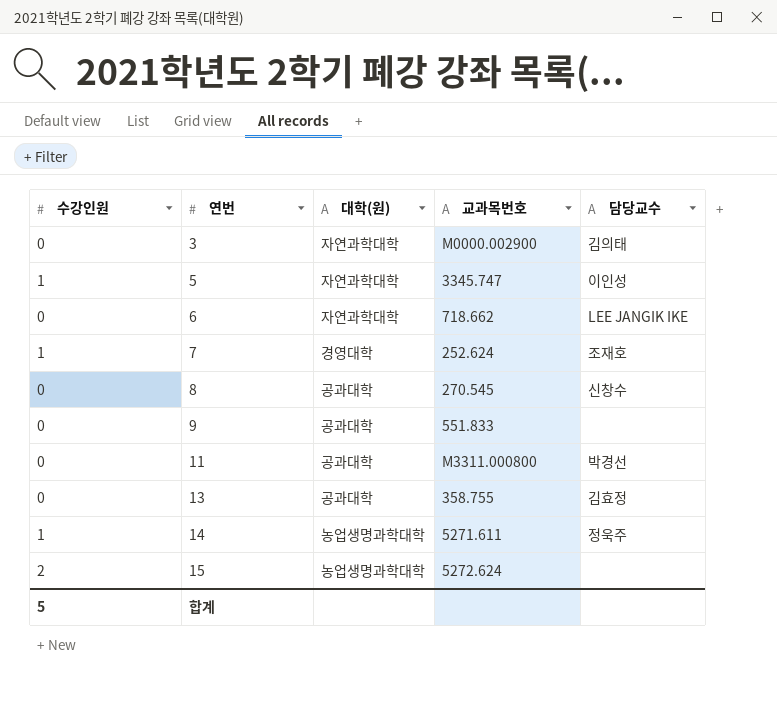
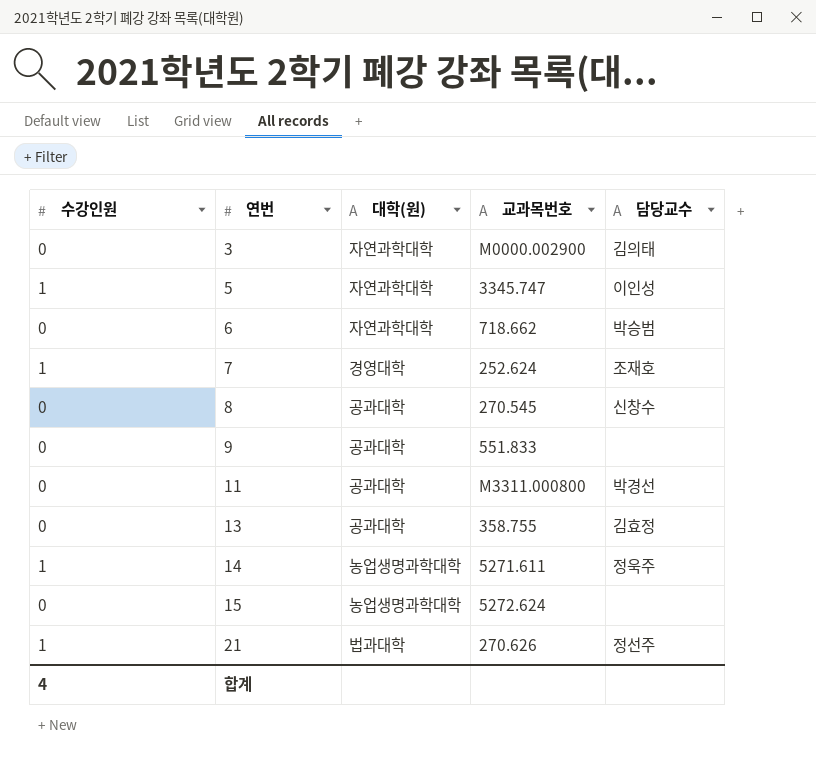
6 | 담당교수: LEE JANGIK IKE -> 박승범
15 | 수강인원: 2 -> 0
row 21: none -> 1 | 법과대학 | 270.626 | 정선주
합계 | 수강인원: 5 -> 4

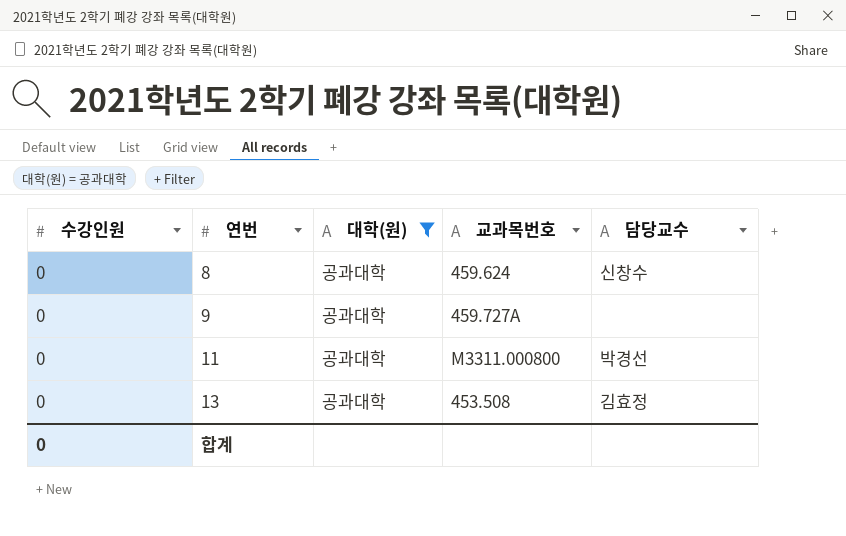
filter: none -> 대학(원) = 공과대학
8 | 교과목번호: 270.545 -> 459.624
9 | 교과목번호: 551.833 -> 459.727A
13 | 교과목번호: 358.755 -> 453.508
합계 | 수강인원: 4 -> 0

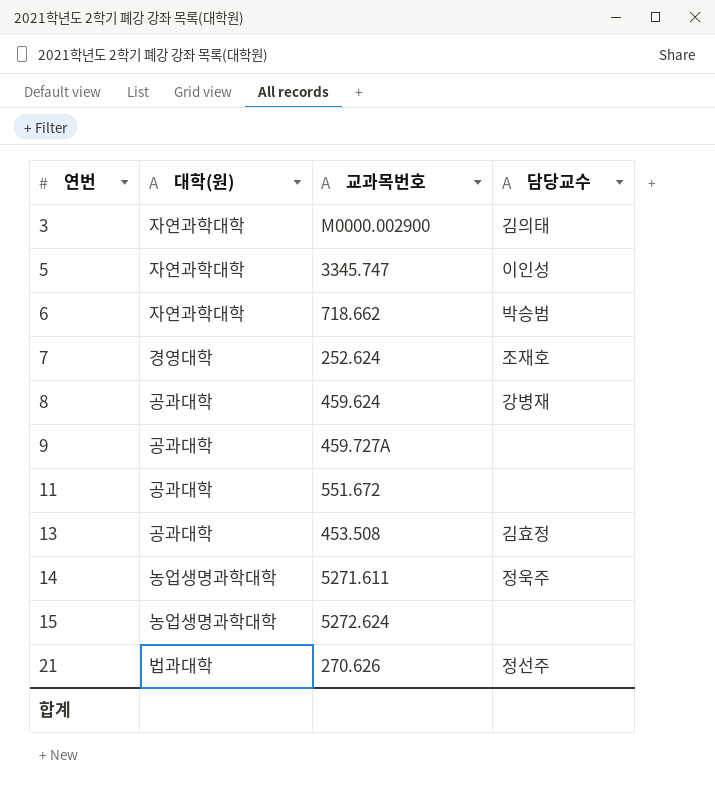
filter: 대학(원) = 공과대학 -> none
column 수강인원 | position: 1 -> none
8 | 담당교수: 신창수 -> 강병재
11 | 교과목번호: M3311.000800 -> 551.672
11 | 담당교수: 박경선 -> none

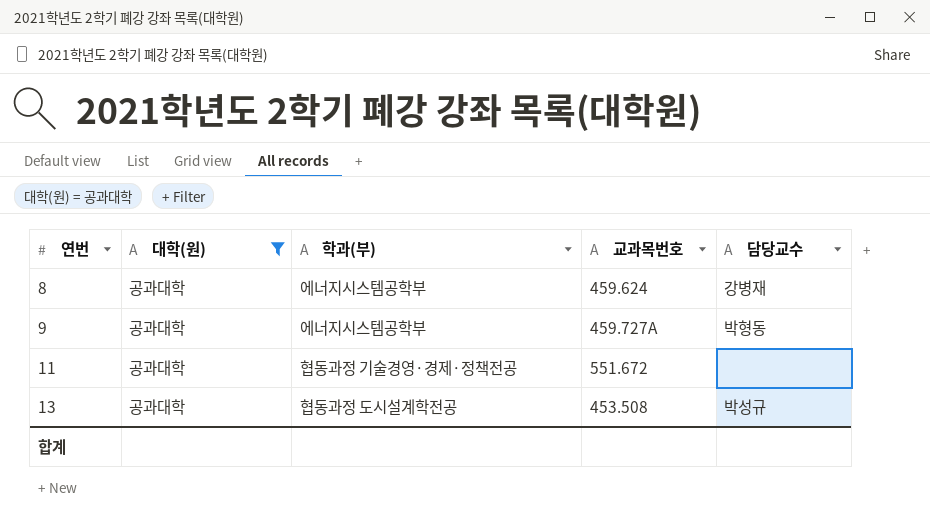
filter: none -> 대학(원) = 공과대학
column 학과(부) | position: none -> 3
9 | 담당교수: none -> 박형동
13 | 담당교수: 김효정 -> 박성규

